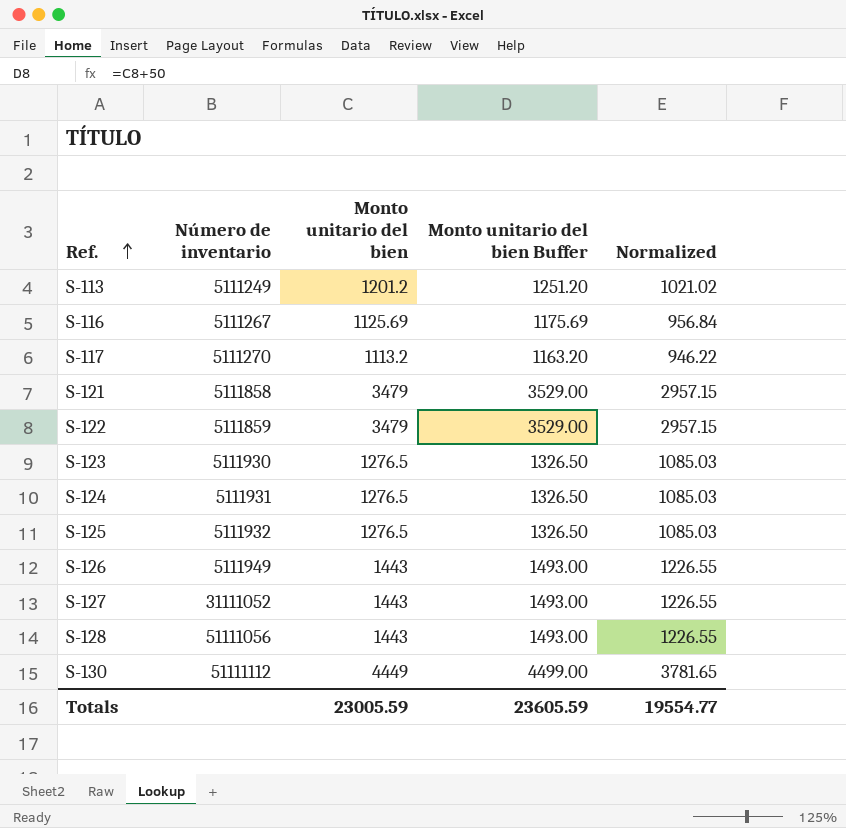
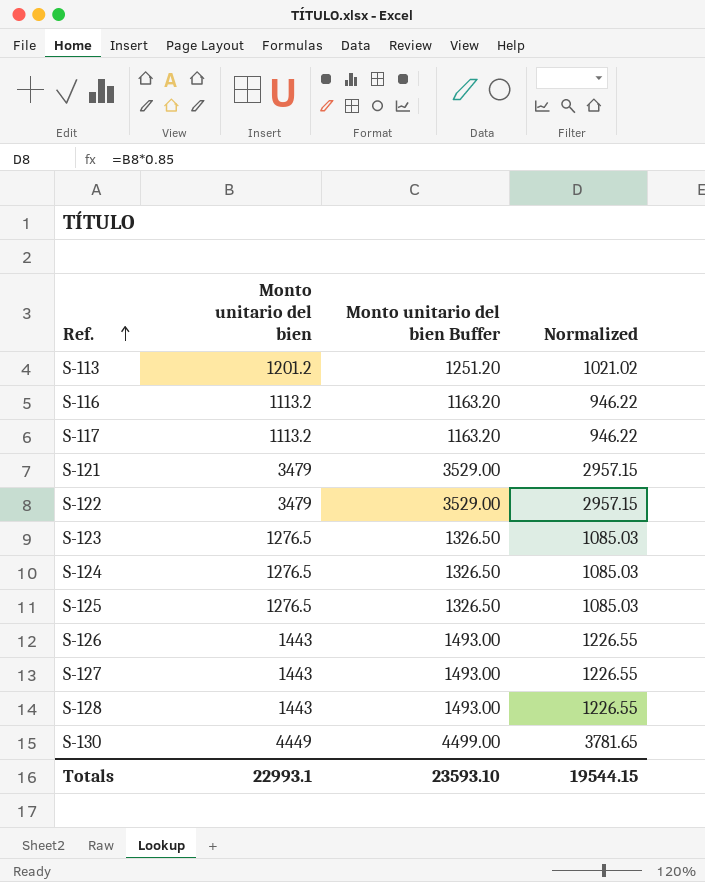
column Número de inventario | position: 2 -> none
S-116 | Monto unitario del bien: 1125.69 -> 1113.2
S-116 | Monto unitario del bien Buffer: 1175.69 -> 1163.20
S-116 | Normalized: 956.84 -> 946.22
Totals | Monto unitario del bien: 23005.59 -> 22993.1
Totals | Monto unitario del bien Buffer: 23605.59 -> 23593.10
Totals | Normalized: 19554.77 -> 19544.15

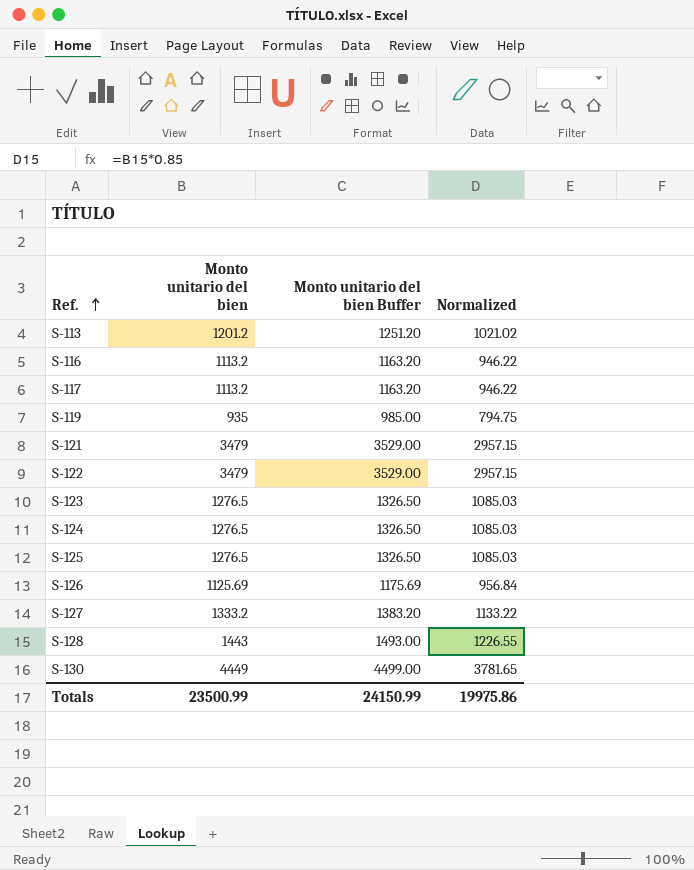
row S-119: none -> 935 | 985.00 | 794.75
S-126 | Monto unitario del bien: 1443 -> 1125.69
S-126 | Monto unitario del bien Buffer: 1493.00 -> 1175.69
S-126 | Normalized: 1226.55 -> 956.84
S-127 | Monto unitario del bien: 1443 -> 1333.2
S-127 | Monto unitario del bien Buffer: 1493.00 -> 1383.20
S-127 | Normalized: 1226.55 -> 1133.22
Totals | Monto unitario del bien: 22993.1 -> 23500.99
Totals | Monto unitario del bien Buffer: 23593.10 -> 24150.99
Totals | Normalized: 19544.15 -> 19975.86

